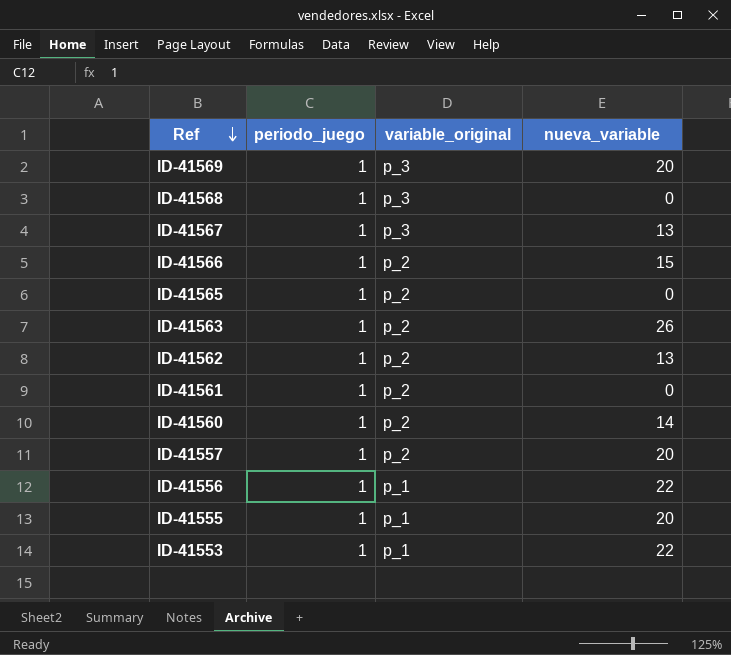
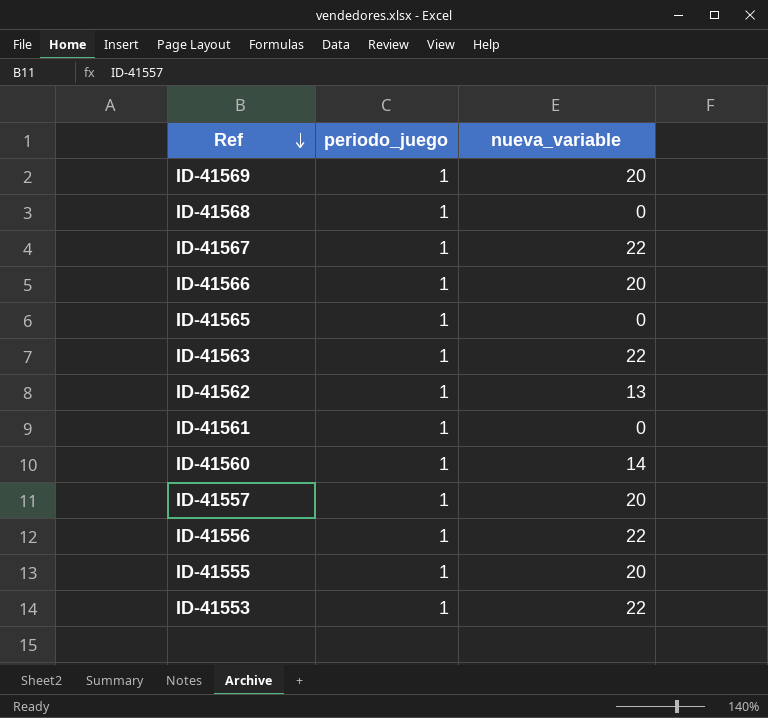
column variable_original | position: 3 -> none
ID-41567 | nueva_variable: 13 -> 22
ID-41566 | nueva_variable: 15 -> 20
ID-41563 | nueva_variable: 26 -> 22

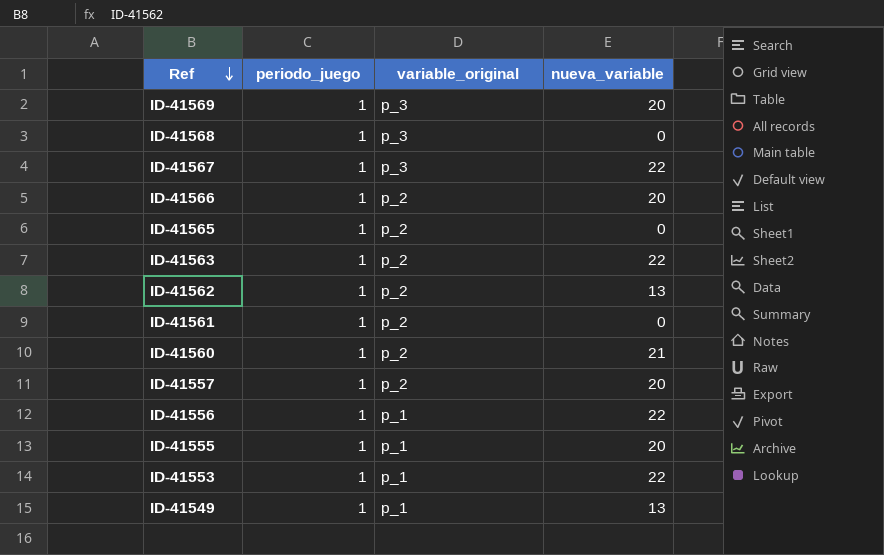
column variable_original | position: none -> 3
ID-41560 | nueva_variable: 14 -> 21
row ID-41549: none -> 1 | p_1 | 13

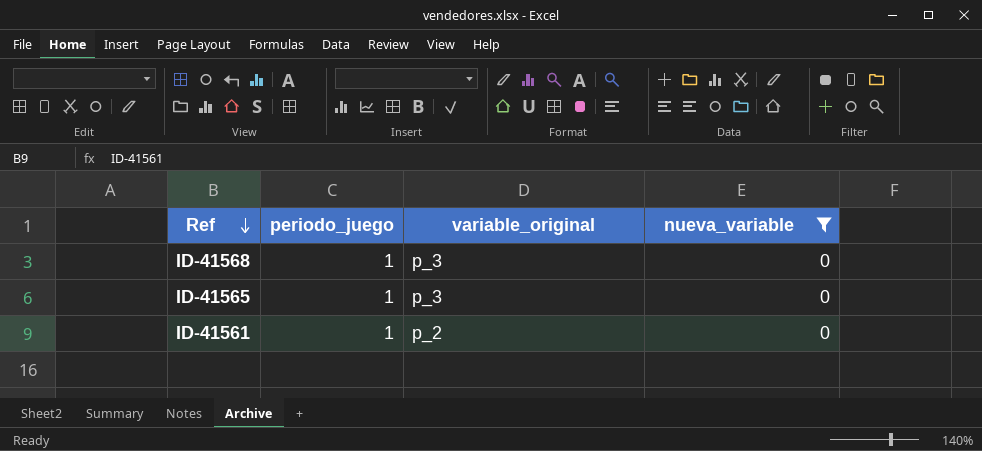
filter: none -> nueva_variable = 0
ID-41565 | variable_original: p_2 -> p_3

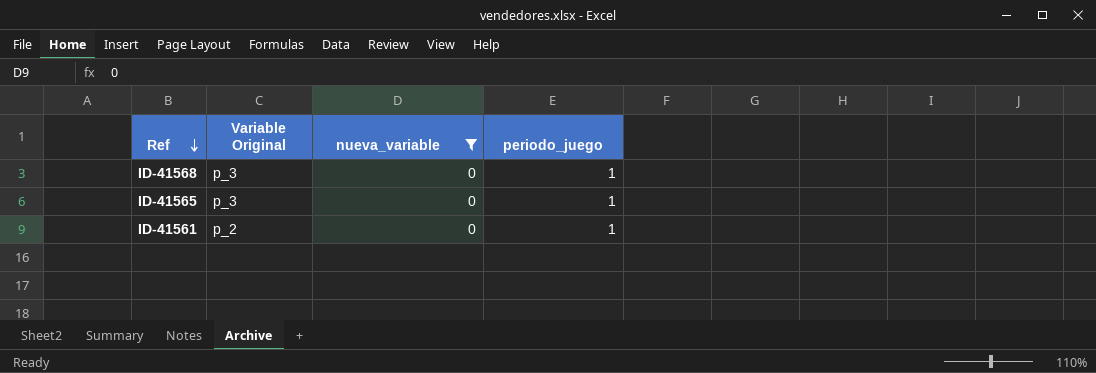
column name: variable_original -> Variable Original
column periodo_juego | position: 2 -> 4

